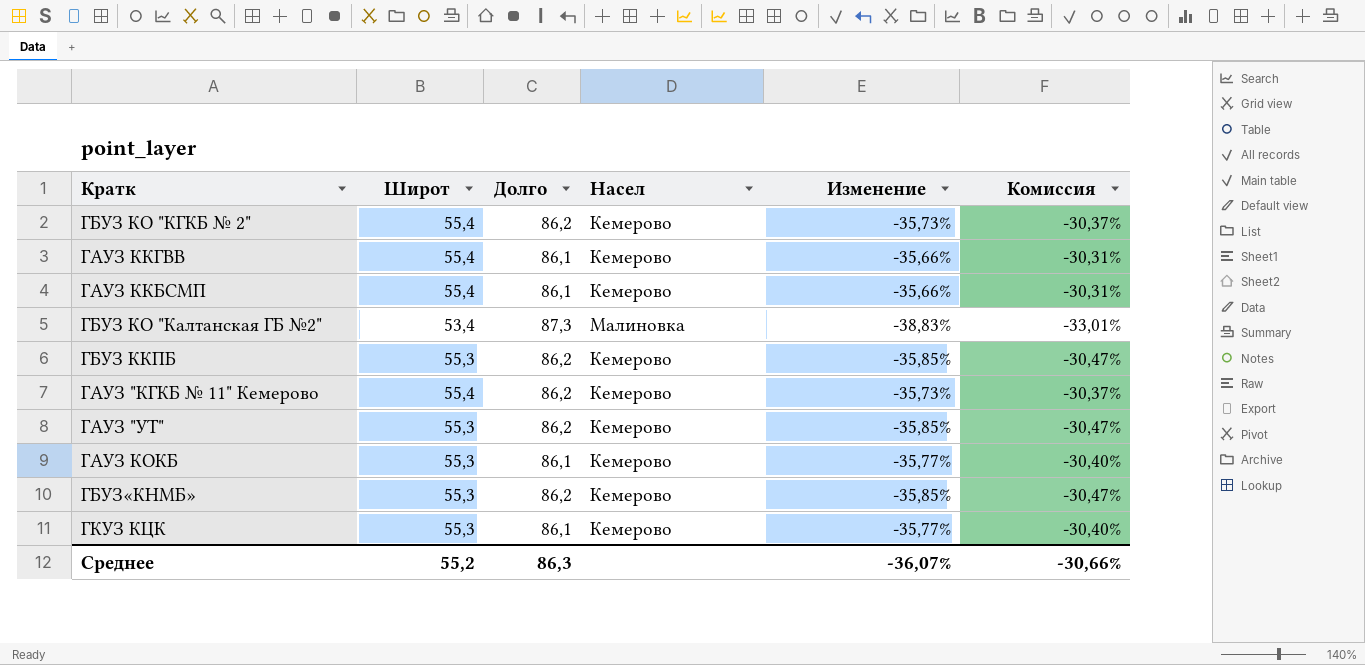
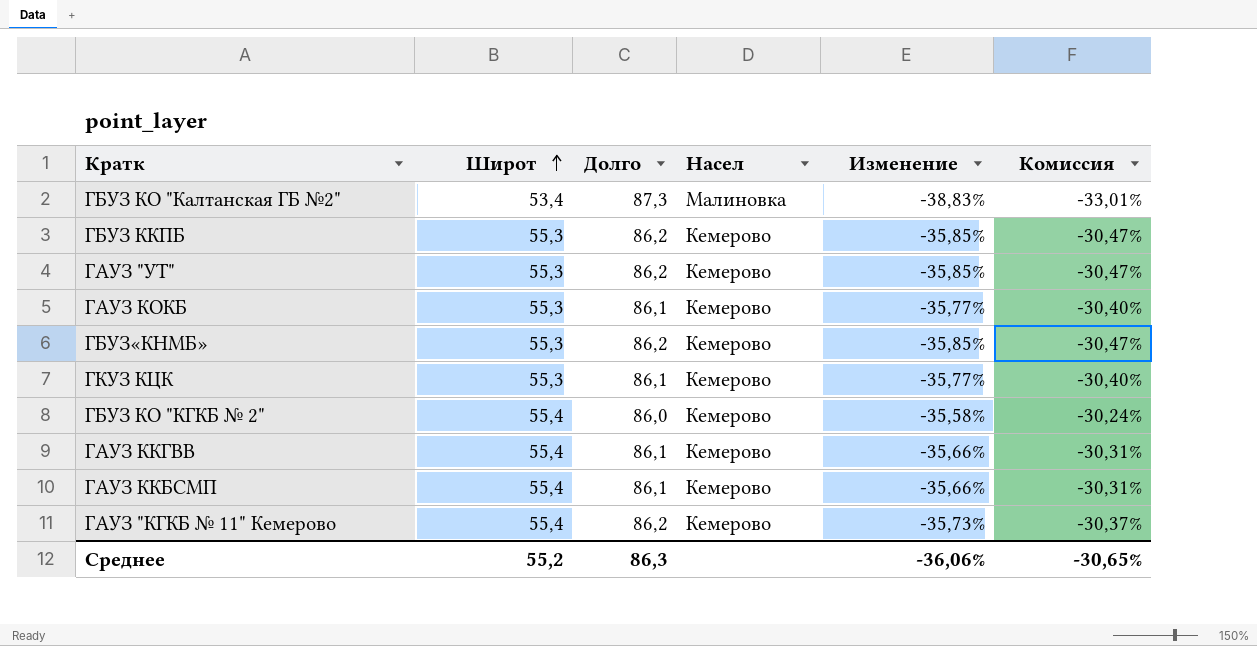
row order: none -> Широт ascending
ГБУЗ КО "КГКБ № 2" | Долго: 86,2 -> 86,0
ГБУЗ КО "КГКБ № 2" | Изменение: -35,73% -> -35,58%
ГБУЗ КО "КГКБ № 2" | Комиссия: -30,37% -> -30,24%
Среднее | Изменение: -36,07% -> -36,06%
Среднее | Комиссия: -30,66% -> -30,65%

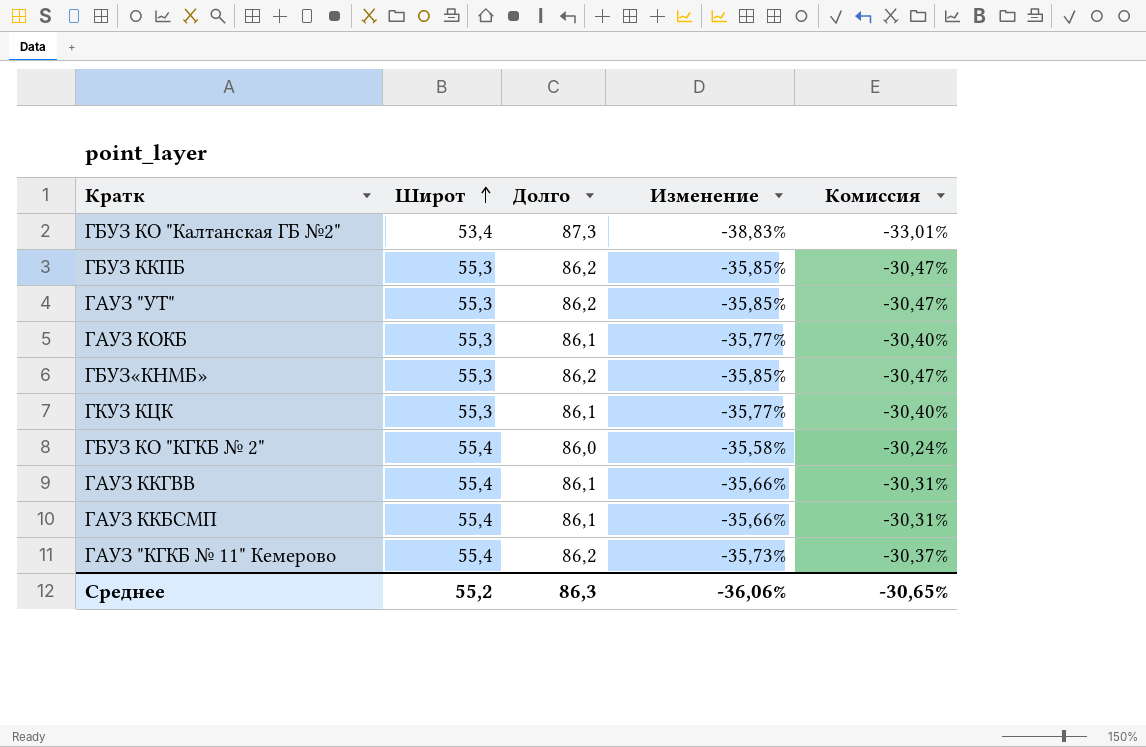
column Насел | position: 4 -> none

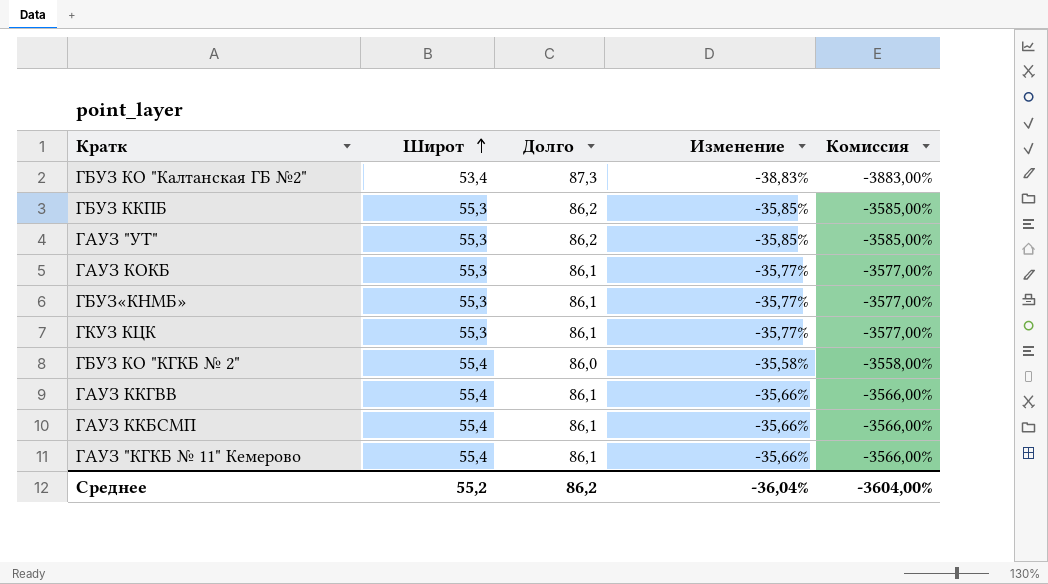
column Комиссия | formula: [Изменение] * 0,85 -> [Изменение] * 100
ГБУЗ«КНМБ» | Долго: 86,2 -> 86,1
ГБУЗ«КНМБ» | Изменение: -35,85% -> -35,77%
ГАУЗ "КГКБ № 11" Кемерово | Долго: 86,2 -> 86,1
ГАУЗ "КГКБ № 11" Кемерово | Изменение: -35,73% -> -35,66%
Среднее | Долго: 86,3 -> 86,2
Среднее | Изменение: -36,06% -> -36,04%
Среднее | Комиссия: -30,65% -> -3604,00%

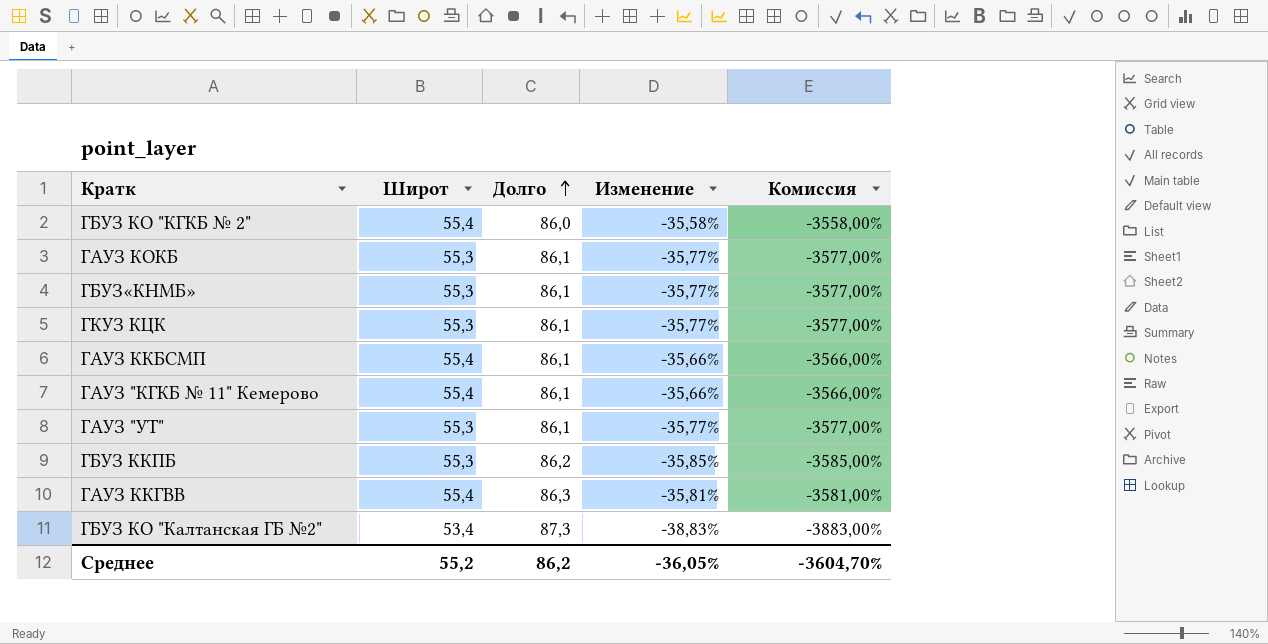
row order: Широт ascending -> Долго ascending
ГАУЗ "УТ" | Долго: 86,2 -> 86,1
ГАУЗ "УТ" | Изменение: -35,85% -> -35,77%
ГАУЗ "УТ" | Комиссия: -3585,00% -> -3577,00%
ГАУЗ ККГВВ | Долго: 86,1 -> 86,3
ГАУЗ ККГВВ | Изменение: -35,66% -> -35,81%
ГАУЗ ККГВВ | Комиссия: -3566,00% -> -3581,00%
Среднее | Изменение: -36,04% -> -36,05%
Среднее | Комиссия: -3604,00% -> -3604,70%

